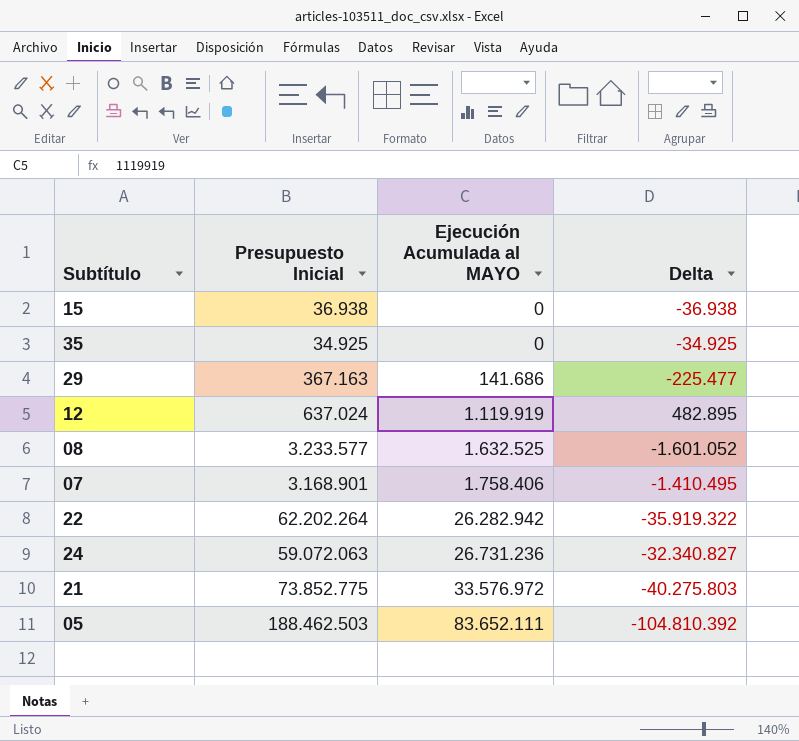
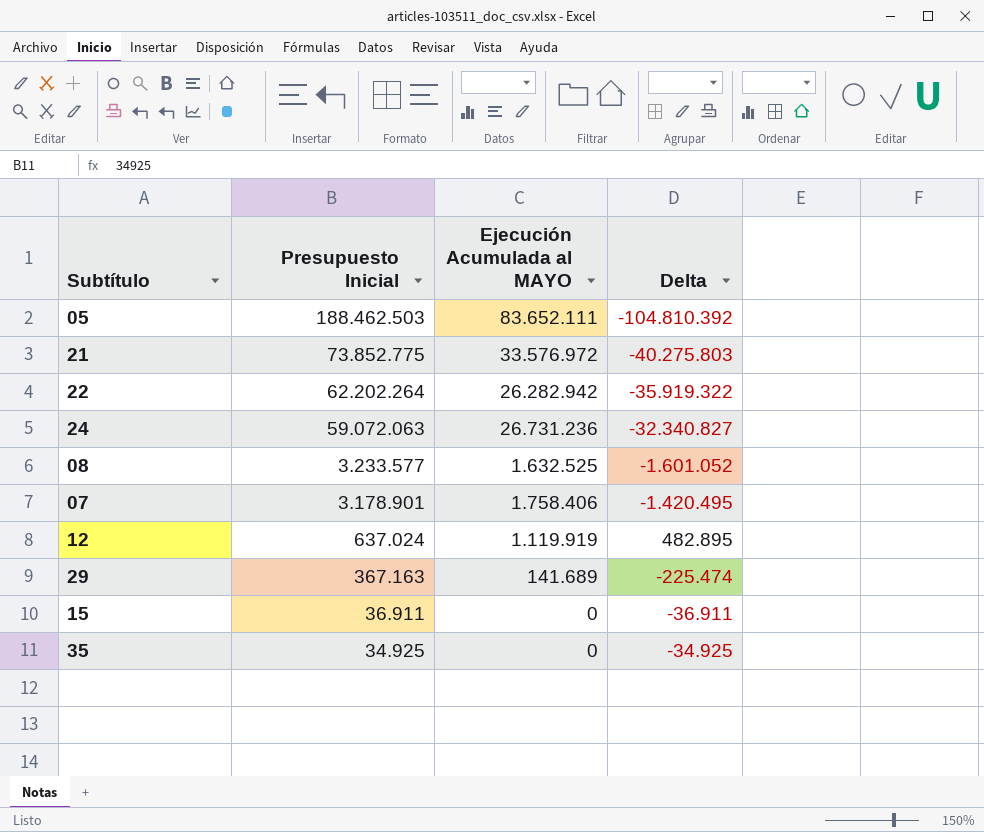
row order: Ejecución Acumulada al MAYO ascending -> Presupuesto Inicial descending
07 | Presupuesto Inicial: 3.168.901 -> 3.178.901
07 | Delta: -1.410.495 -> -1.420.495
29 | Ejecución Acumulada al MAYO: 141.686 -> 141.689
29 | Delta: -225.477 -> -225.474
15 | Presupuesto Inicial: 36.938 -> 36.911
15 | Delta: -36.938 -> -36.911

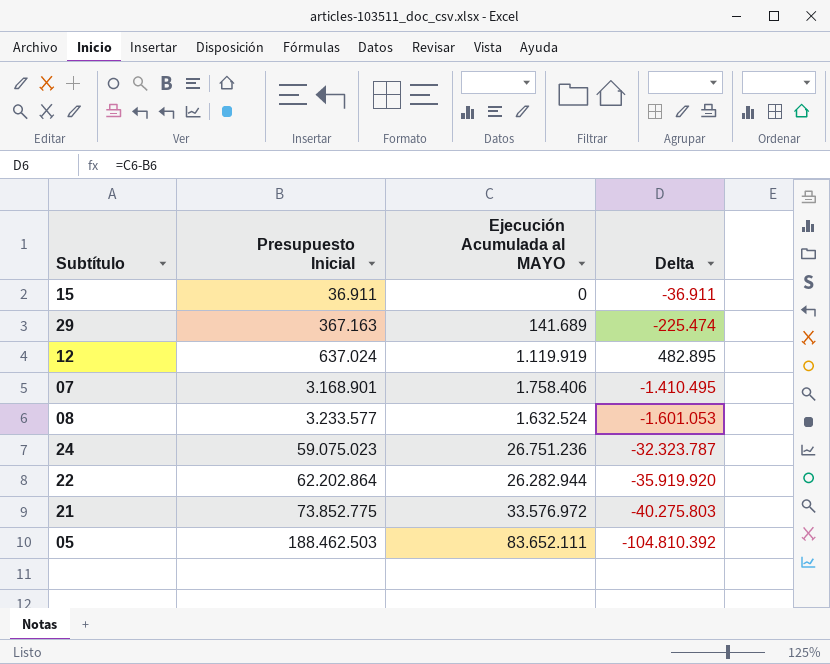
row order: Presupuesto Inicial descending -> Presupuesto Inicial ascending
row 35: 34.925 | 0 | -34.925 -> none
07 | Presupuesto Inicial: 3.178.901 -> 3.168.901
07 | Delta: -1.420.495 -> -1.410.495
08 | Ejecución Acumulada al MAYO: 1.632.525 -> 1.632.524
08 | Delta: -1.601.052 -> -1.601.053
24 | Presupuesto Inicial: 59.072.063 -> 59.075.023
24 | Ejecución Acumulada al MAYO: 26.731.236 -> 26.751.236
24 | Delta: -32.340.827 -> -32.323.787
22 | Presupuesto Inicial: 62.202.264 -> 62.202.864
22 | Ejecución Acumulada al MAYO: 26.282.942 -> 26.282.944
22 | Delta: -35.919.322 -> -35.919.920

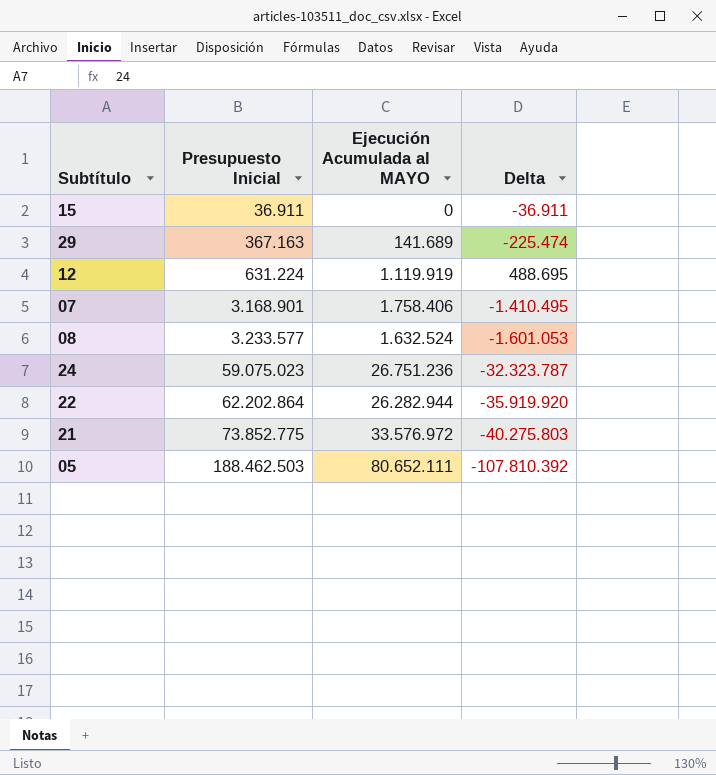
12 | Presupuesto Inicial: 637.024 -> 631.224
12 | Delta: 482.895 -> 488.695
05 | Ejecución Acumulada al MAYO: 83.652.111 -> 80.652.111
05 | Delta: -104.810.392 -> -107.810.392

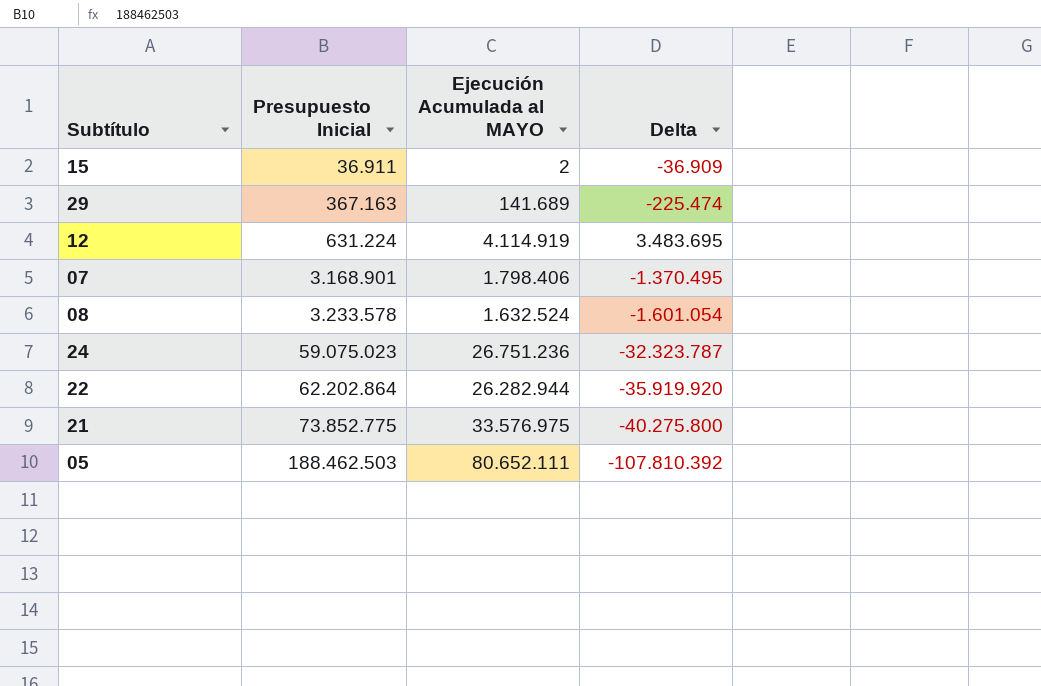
15 | Ejecución Acumulada al MAYO: 0 -> 2
15 | Delta: -36.911 -> -36.909
12 | Ejecución Acumulada al MAYO: 1.119.919 -> 4.114.919
12 | Delta: 488.695 -> 3.483.695
07 | Ejecución Acumulada al MAYO: 1.758.406 -> 1.798.406
07 | Delta: -1.410.495 -> -1.370.495
08 | Presupuesto Inicial: 3.233.577 -> 3.233.578
08 | Delta: -1.601.053 -> -1.601.054
21 | Ejecución Acumulada al MAYO: 33.576.972 -> 33.576.975
21 | Delta: -40.275.803 -> -40.275.800

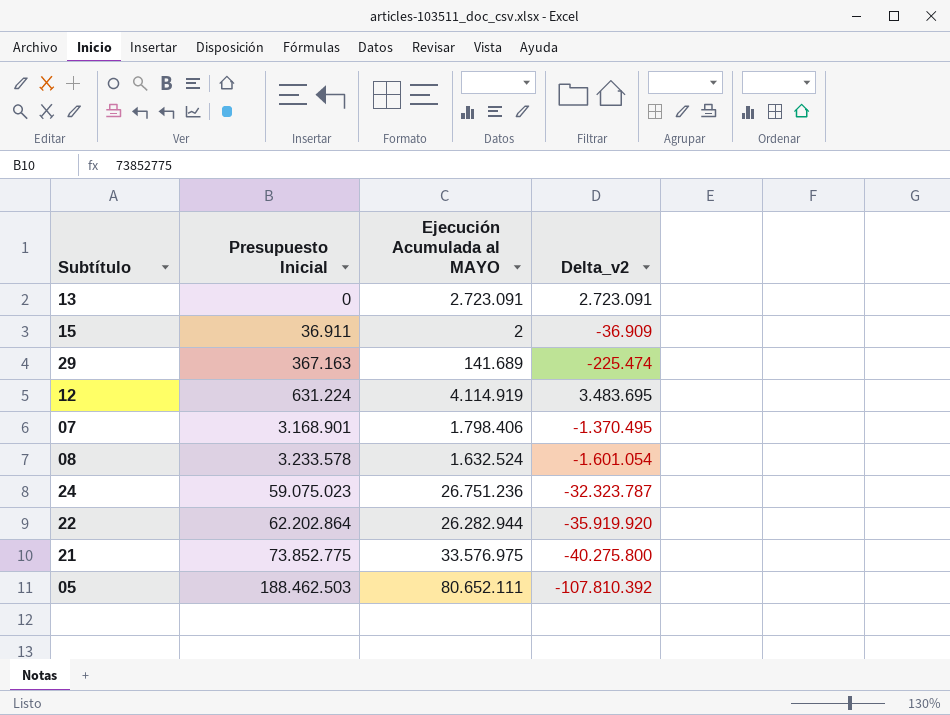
column name: Delta -> Delta_v2
row 13: none -> 0 | 2.723.091 | 2.723.091

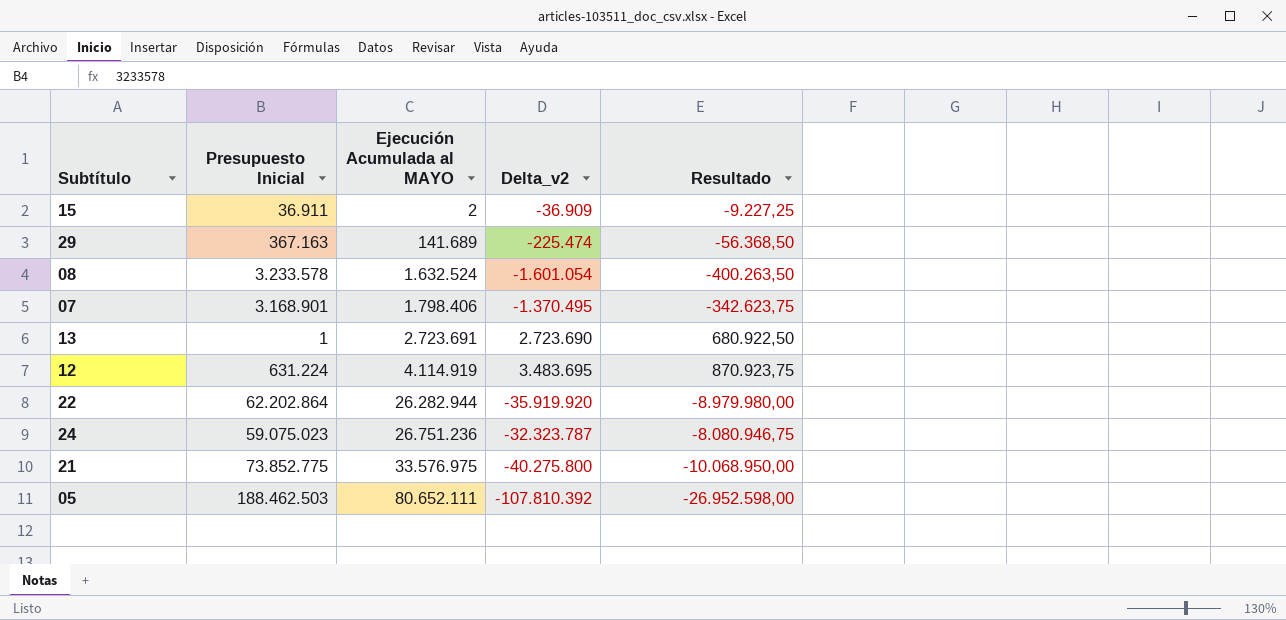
row order: Presupuesto Inicial ascending -> Ejecución Acumulada al MAYO ascending
column Resultado | formula: none -> [Delta_v2] * 0,25
13 | Presupuesto Inicial: 0 -> 1
13 | Ejecución Acumulada al MAYO: 2.723.091 -> 2.723.691
13 | Delta_v2: 2.723.091 -> 2.723.690

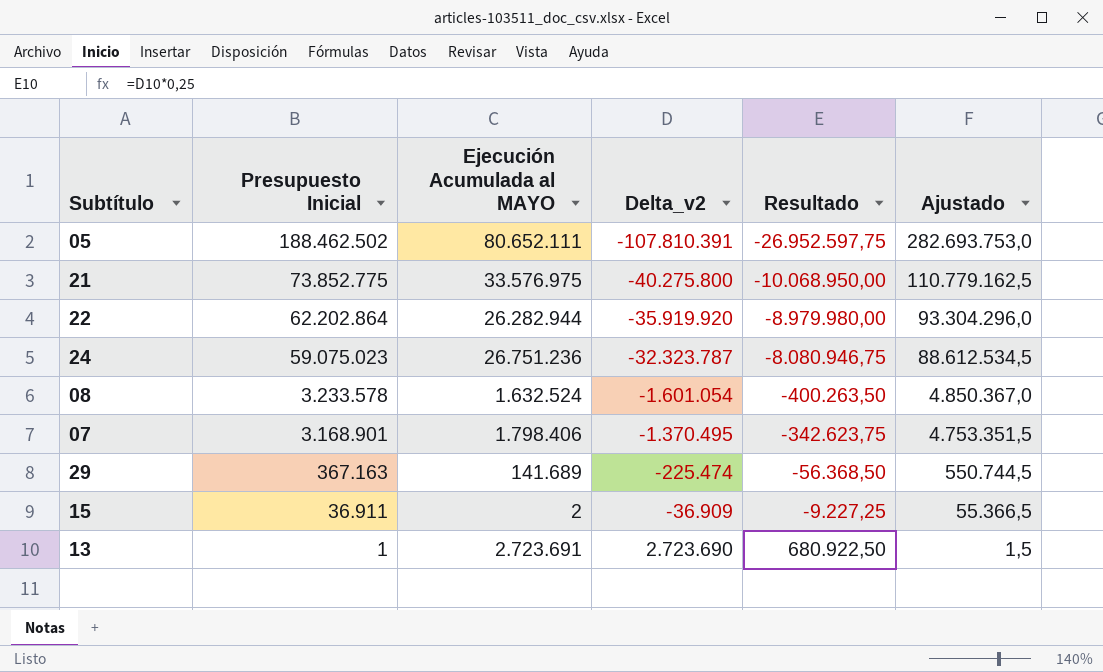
row order: Ejecución Acumulada al MAYO ascending -> Presupuesto Inicial descending
column Ajustado | formula: none -> [Presupuesto Inicial] * 1,5
row 12: 631.224 | 4.114.919 | 3.483.695 | 870.923,75 -> none
05 | Presupuesto Inicial: 188.462.503 -> 188.462.502
05 | Delta_v2: -107.810.392 -> -107.810.391
05 | Resultado: -26.952.598,00 -> -26.952.597,75

